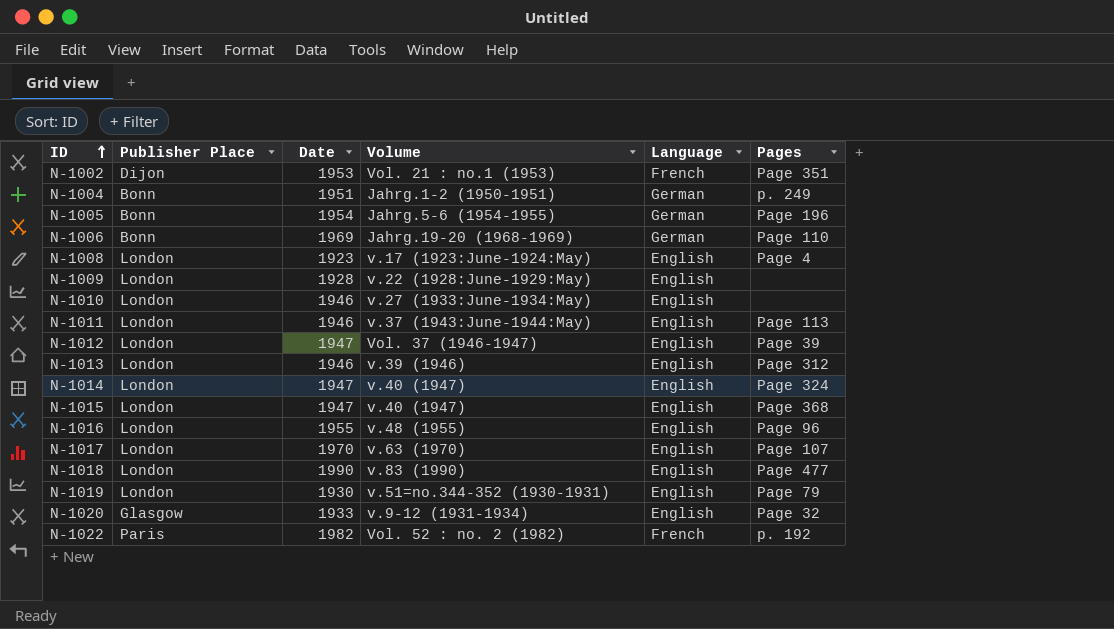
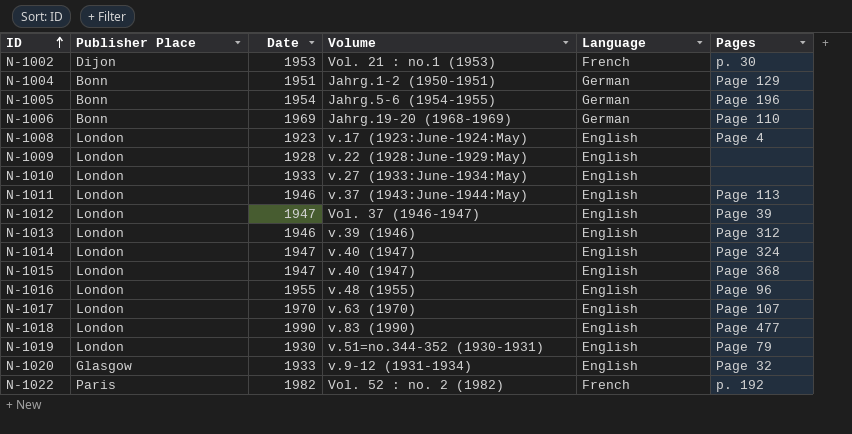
N-1002 | Pages: Page 351 -> p. 30
N-1004 | Pages: p. 249 -> Page 129
N-1010 | Date: 1946 -> 1933

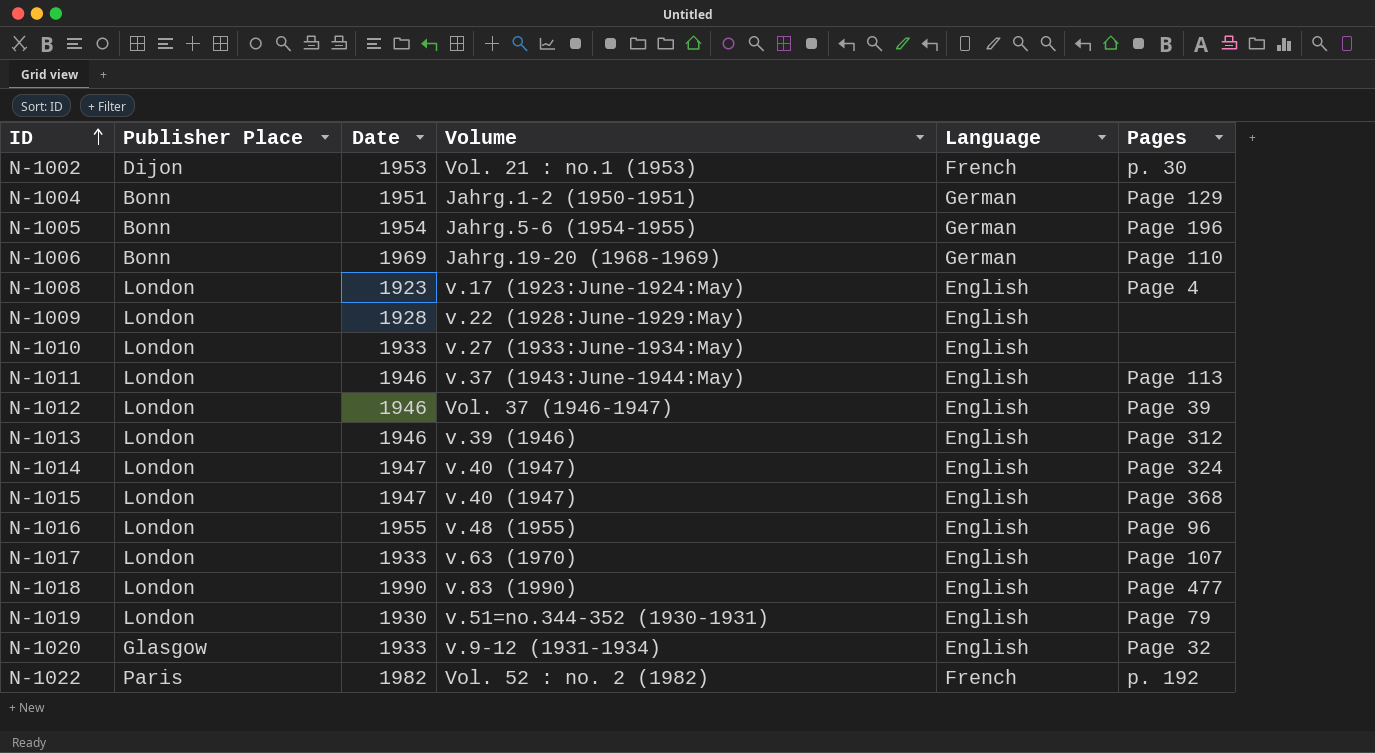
N-1012 | Date: 1947 -> 1946
N-1017 | Date: 1970 -> 1933

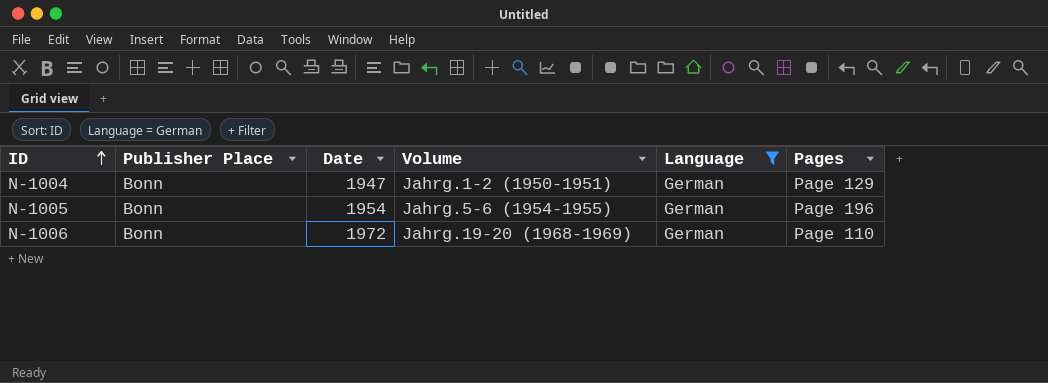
filter: none -> Language = German
N-1004 | Date: 1951 -> 1947
N-1006 | Date: 1969 -> 1972

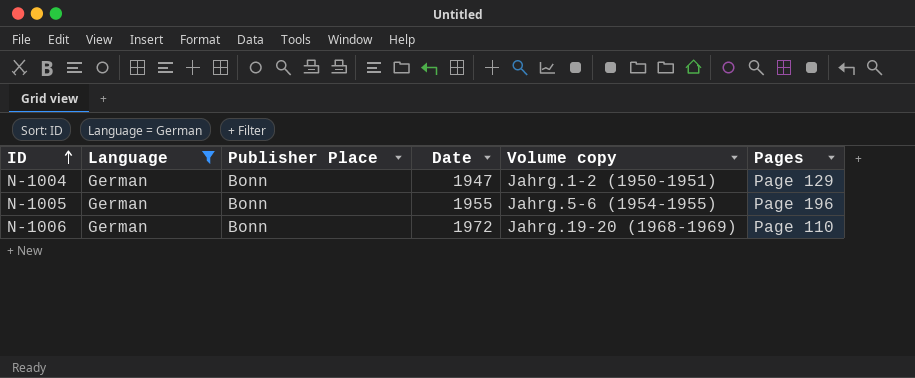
column Language | position: 5 -> 2
column name: Volume -> Volume copy
N-1005 | Date: 1954 -> 1955

